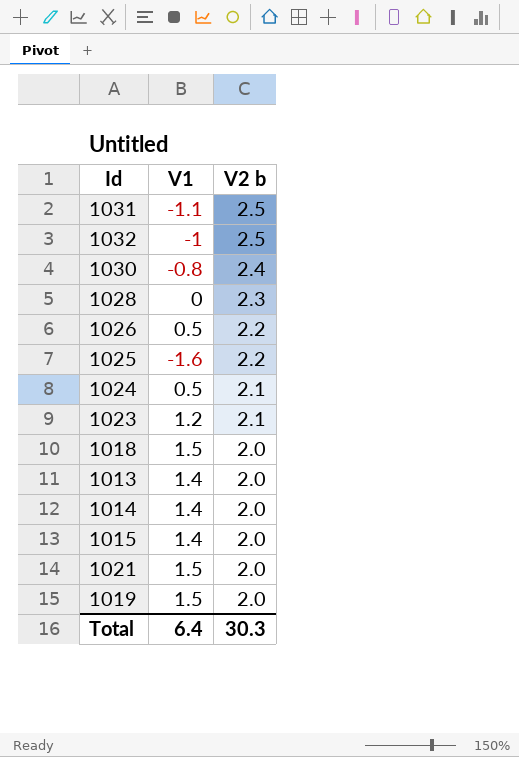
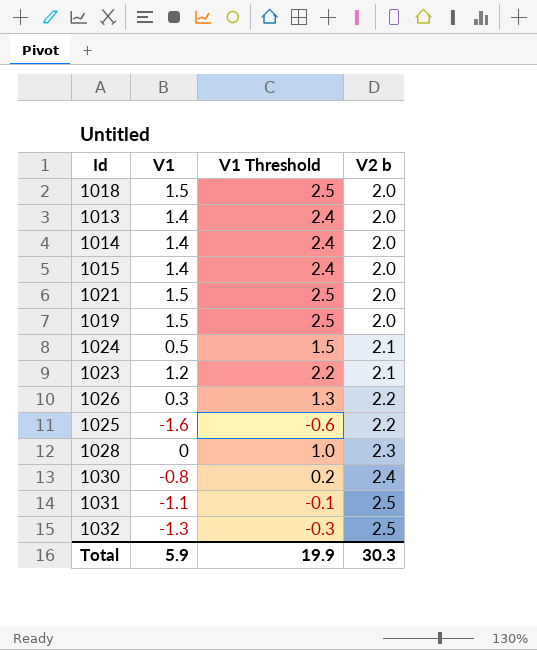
row order: V2 b descending -> V2 b ascending
column V1 Threshold | formula: none -> [V1] + 1
1026 | V1: 0.5 -> 0.3
1032 | V1: -1 -> -1.3
Total | V1: 6.4 -> 5.9

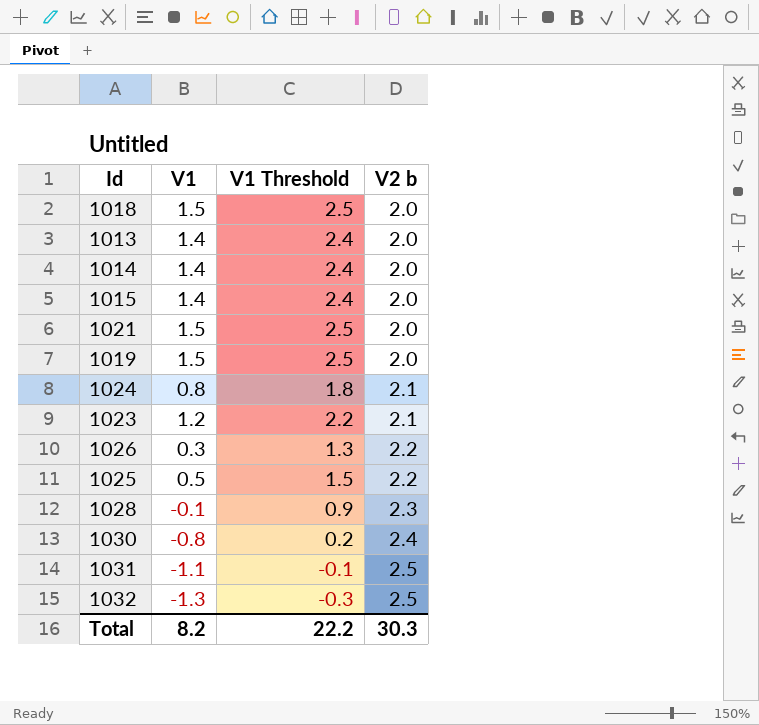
1024 | V1: 0.5 -> 0.8
1024 | V1 Threshold: 1.5 -> 1.8
1025 | V1: -1.6 -> 0.5
1025 | V1 Threshold: -0.6 -> 1.5
1028 | V1: 0 -> -0.1
1028 | V1 Threshold: 1.0 -> 0.9
Total | V1: 5.9 -> 8.2
Total | V1 Threshold: 19.9 -> 22.2

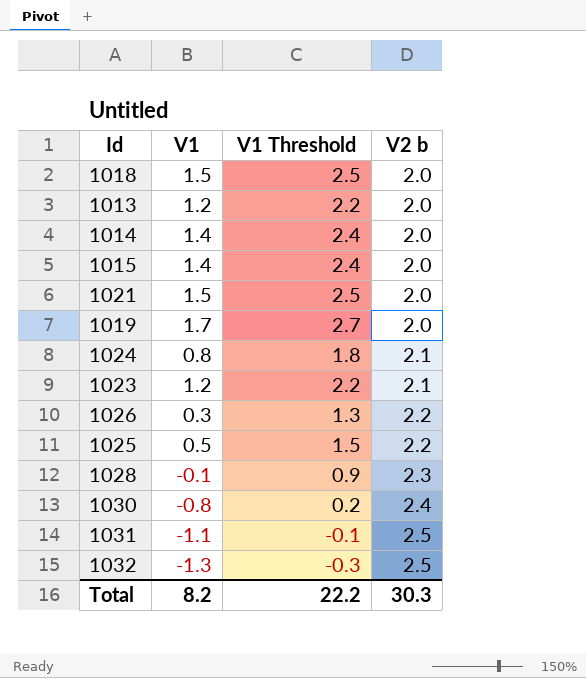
1013 | V1: 1.4 -> 1.2
1013 | V1 Threshold: 2.4 -> 2.2
1019 | V1: 1.5 -> 1.7
1019 | V1 Threshold: 2.5 -> 2.7

